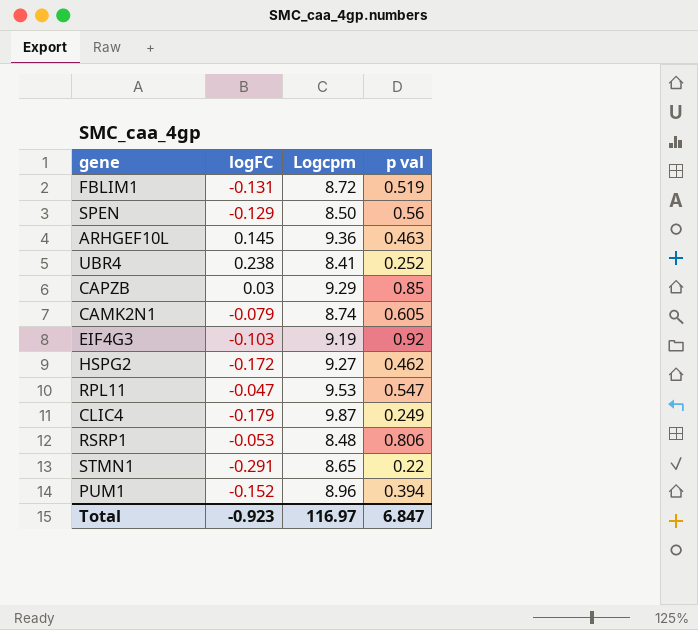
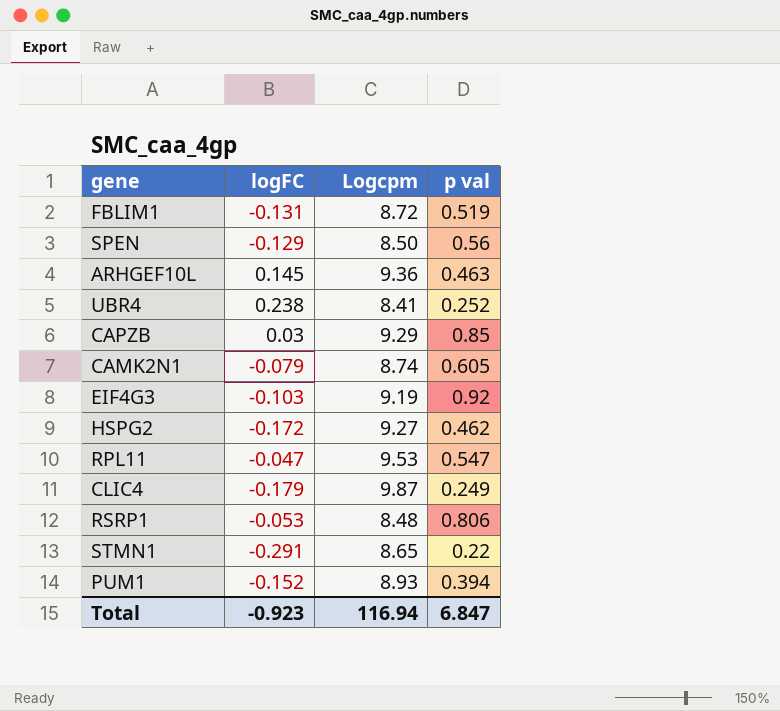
PUM1 | Logcpm: 8.96 -> 8.93
Total | Logcpm: 116.97 -> 116.94

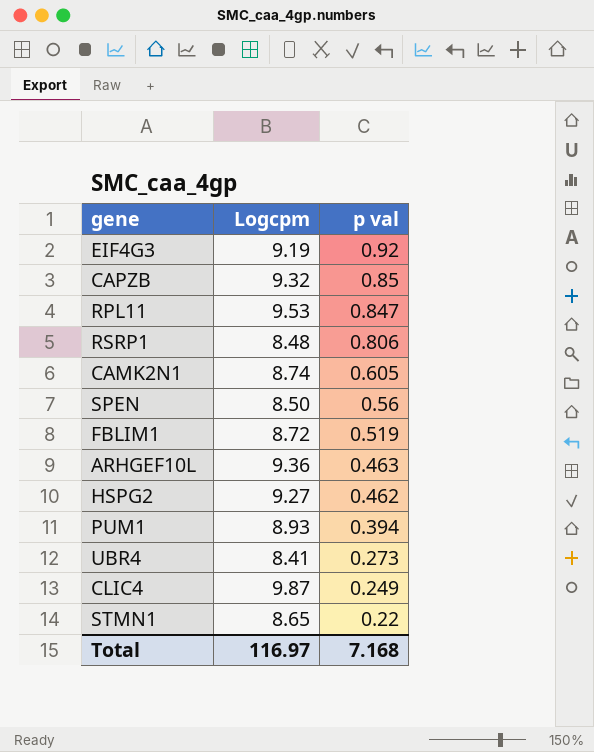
row order: none -> p val descending
column logFC | position: 2 -> none
CAPZB | Logcpm: 9.29 -> 9.32
RPL11 | p val: 0.547 -> 0.847
UBR4 | p val: 0.252 -> 0.273
Total | Logcpm: 116.94 -> 116.97
Total | p val: 6.847 -> 7.168

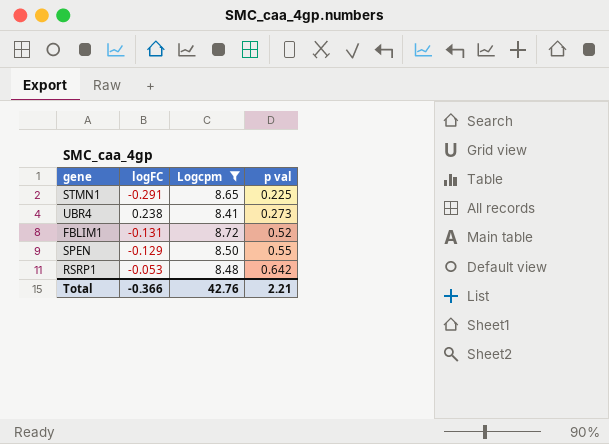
filter: none -> Logcpm <= 8.72
row order: p val descending -> p val ascending
column logFC | position: none -> 2
STMN1 | p val: 0.22 -> 0.225
FBLIM1 | p val: 0.519 -> 0.52
SPEN | p val: 0.56 -> 0.55
RSRP1 | p val: 0.806 -> 0.642
Total | Logcpm: 116.97 -> 42.76
Total | p val: 7.168 -> 2.21

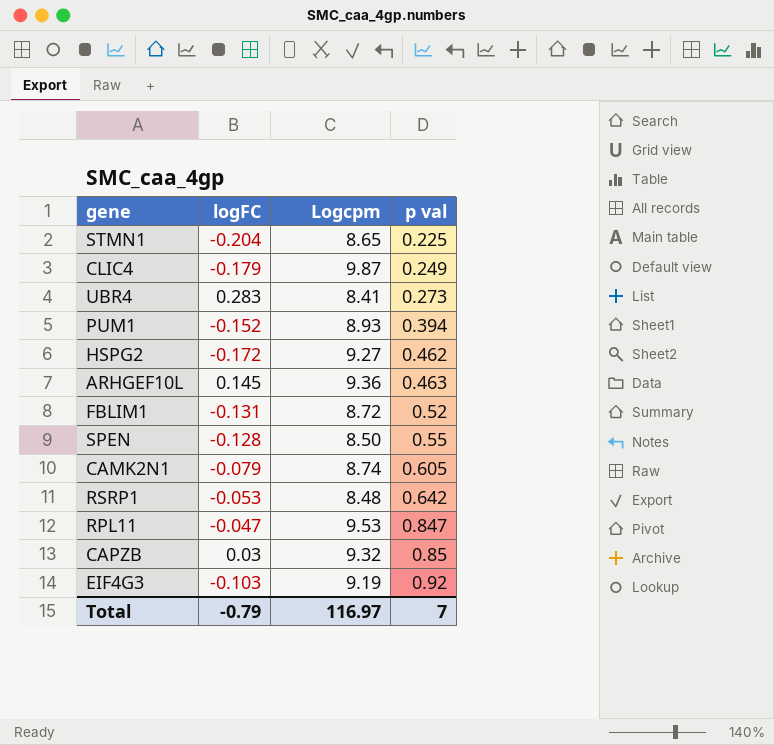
filter: Logcpm <= 8.72 -> none
STMN1 | logFC: -0.291 -> -0.204
UBR4 | logFC: 0.238 -> 0.283
SPEN | logFC: -0.129 -> -0.128
Total | logFC: -0.366 -> -0.79
Total | Logcpm: 42.76 -> 116.97
Total | p val: 2.21 -> 7

